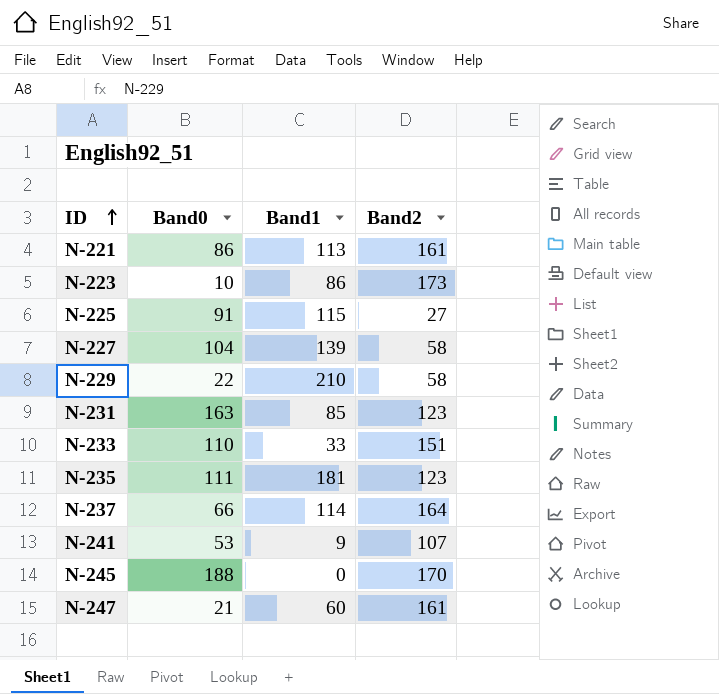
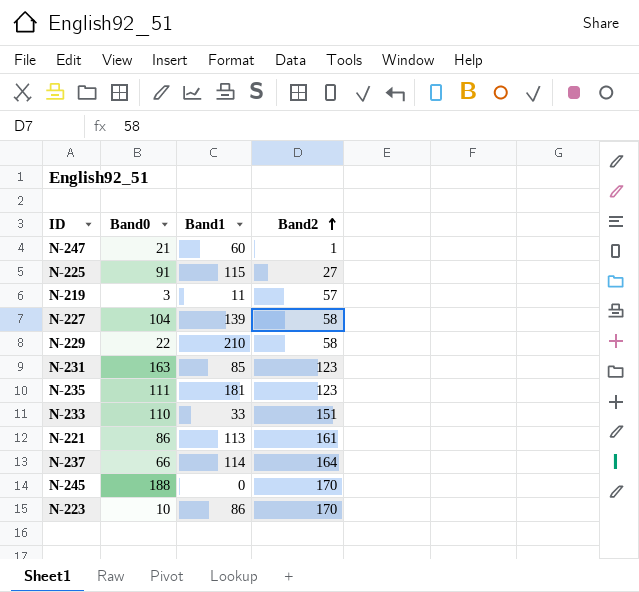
row order: ID ascending -> Band2 ascending
row N-241: 53 | 9 | 107 -> none
N-247 | Band2: 161 -> 1
row N-219: none -> 3 | 11 | 57
N-223 | Band2: 173 -> 170

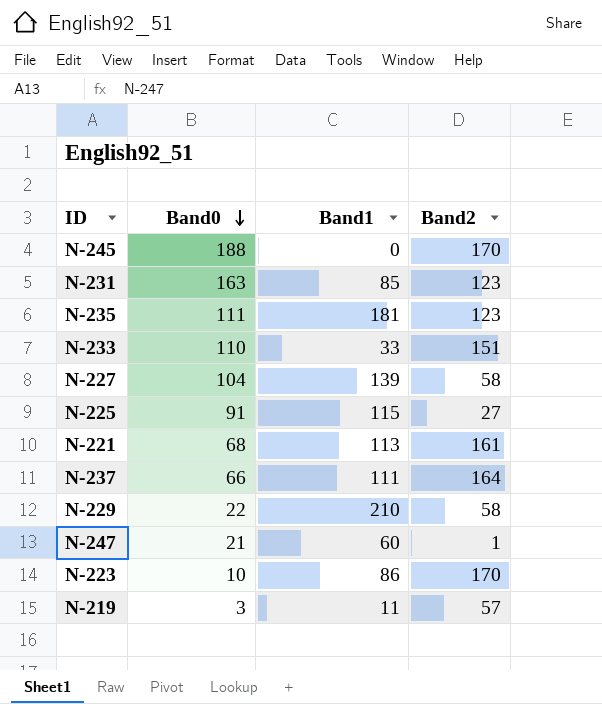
row order: Band2 ascending -> Band0 descending
N-221 | Band0: 86 -> 68
N-237 | Band1: 114 -> 111

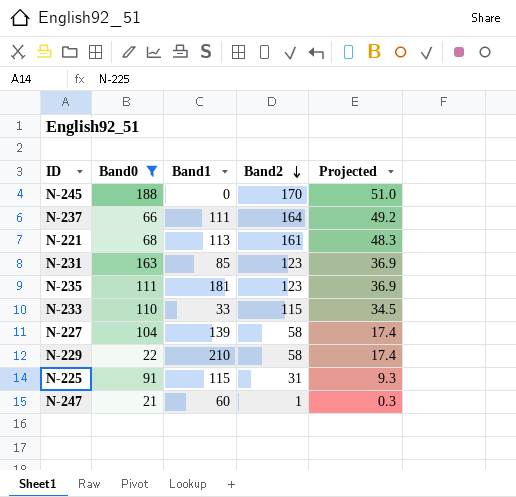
filter: none -> Band0 >= 21
row order: Band0 descending -> Band2 descending
column Projected | formula: none -> [Band2] * 0.3
N-233 | Band2: 151 -> 115
N-225 | Band2: 27 -> 31

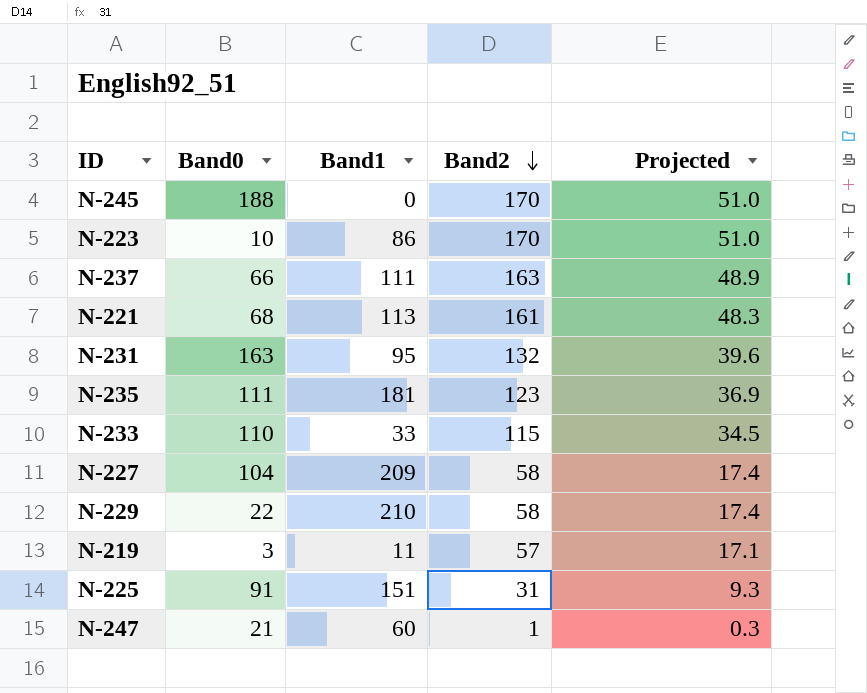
filter: Band0 >= 21 -> none
N-237 | Band2: 164 -> 163
N-237 | Projected: 49.2 -> 48.9
N-231 | Band1: 85 -> 95
N-231 | Band2: 123 -> 132
N-231 | Projected: 36.9 -> 39.6
N-227 | Band1: 139 -> 209
N-225 | Band1: 115 -> 151

